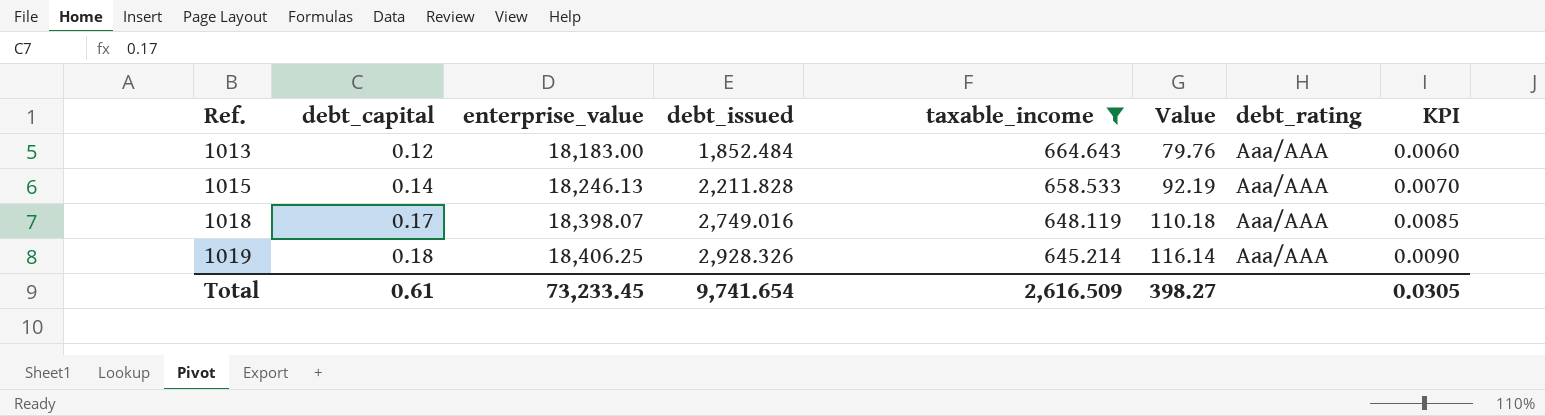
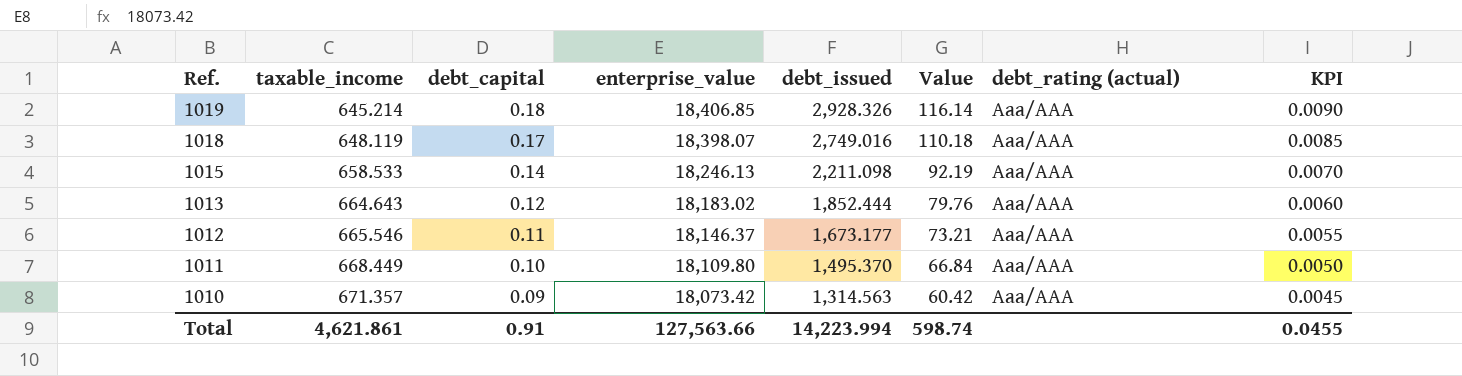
filter: taxable_income <= 664.643 -> none
row order: Ref. ascending -> Ref. descending
column taxable_income | position: 5 -> 2
column name: debt_rating -> debt_rating (actual)
1019 | enterprise_value: 18,406.25 -> 18,406.85
1015 | debt_issued: 2,211.828 -> 2,211.098
1013 | enterprise_value: 18,183.00 -> 18,183.02
1013 | debt_issued: 1,852.484 -> 1,852.444
Total | taxable_income: 2,616.509 -> 4,621.861
Total | debt_capital: 0.61 -> 0.91
Total | enterprise_value: 73,233.45 -> 127,563.66
Total | debt_issued: 9,741.654 -> 14,223.994
Total | Value: 398.27 -> 598.74
Total | KPI: 0.0305 -> 0.0455

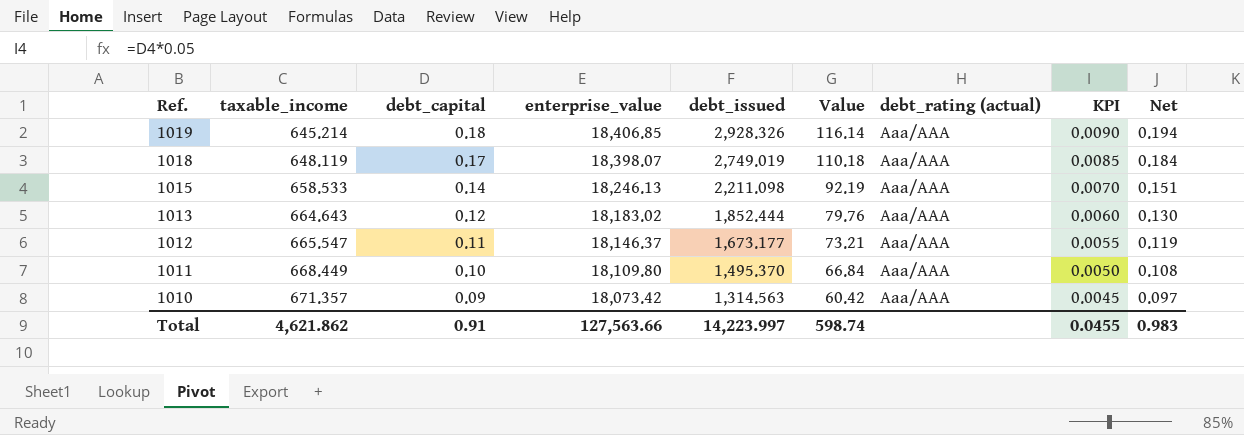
column Net | formula: none -> [debt_capital] * 1.08
1018 | debt_issued: 2,749.016 -> 2,749.019
1012 | taxable_income: 665.546 -> 665.547
Total | taxable_income: 4,621.861 -> 4,621.862
Total | debt_issued: 14,223.994 -> 14,223.997

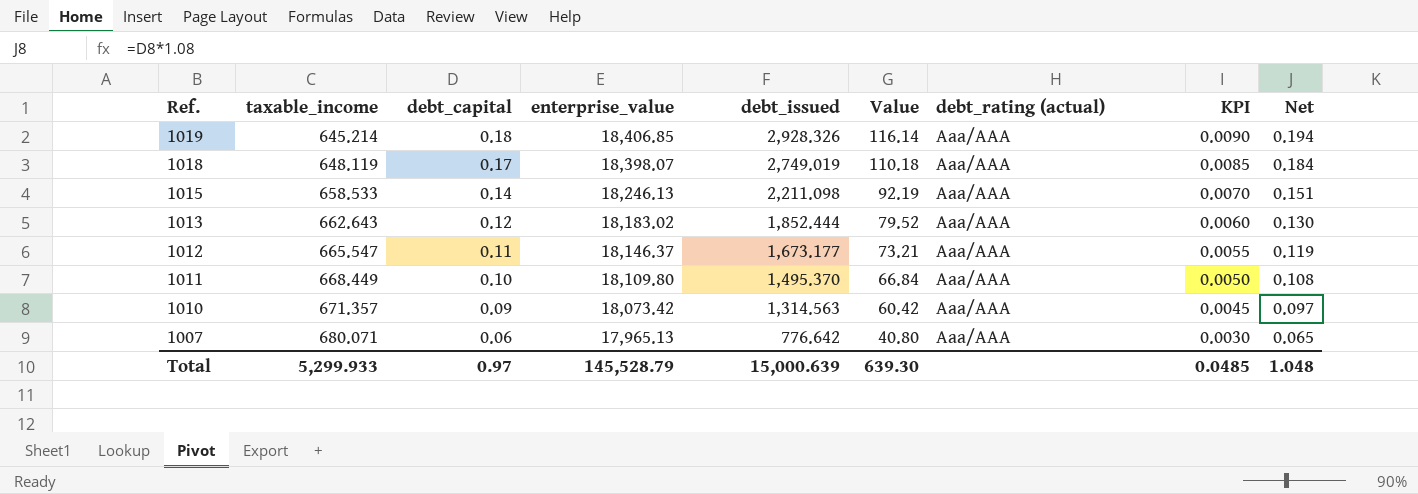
1013 | taxable_income: 664.643 -> 662.643
1013 | Value: 79.76 -> 79.52
row 1007: none -> 680.071 | 0.06 | 17,965.13 | 776.642 | 40.80 | Aaa/AAA | 0.0030 | 0.065
Total | taxable_income: 4,621.862 -> 5,299.933
Total | debt_capital: 0.91 -> 0.97
Total | enterprise_value: 127,563.66 -> 145,528.79
Total | debt_issued: 14,223.997 -> 15,000.639
Total | Value: 598.74 -> 639.30
Total | KPI: 0.0455 -> 0.0485
Total | Net: 0.983 -> 1.048

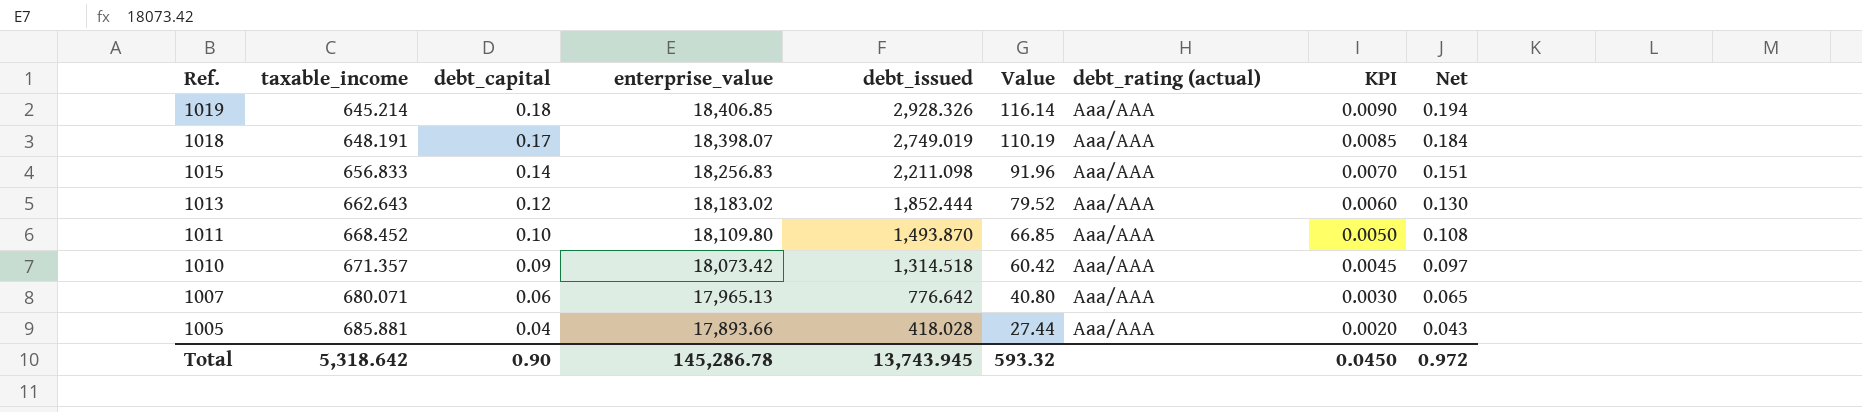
row 1012: 665.547 | 0.11 | 18,146.37 | 1,673.177 | 73.21 | Aaa/AAA | 0.0055 | 0.119 -> none
1018 | taxable_income: 648.119 -> 648.191
1018 | Value: 110.18 -> 110.19
1015 | taxable_income: 658.533 -> 656.833
1015 | enterprise_value: 18,246.13 -> 18,256.83
1015 | Value: 92.19 -> 91.96
1011 | taxable_income: 668.449 -> 668.452
1011 | debt_issued: 1,495.370 -> 1,493.870
1011 | Value: 66.84 -> 66.85
1010 | debt_issued: 1,314.563 -> 1,314.518
row 1005: none -> 685.881 | 0.04 | 17,893.66 | 418.028 | 27.44 | Aaa/AAA | 0.0020 | 0.043
Total | taxable_income: 5,299.933 -> 5,318.642
Total | debt_capital: 0.97 -> 0.90
Total | enterprise_value: 145,528.79 -> 145,286.78
Total | debt_issued: 15,000.639 -> 13,743.945
Total | Value: 639.30 -> 593.32
Total | KPI: 0.0485 -> 0.0450
Total | Net: 1.048 -> 0.972

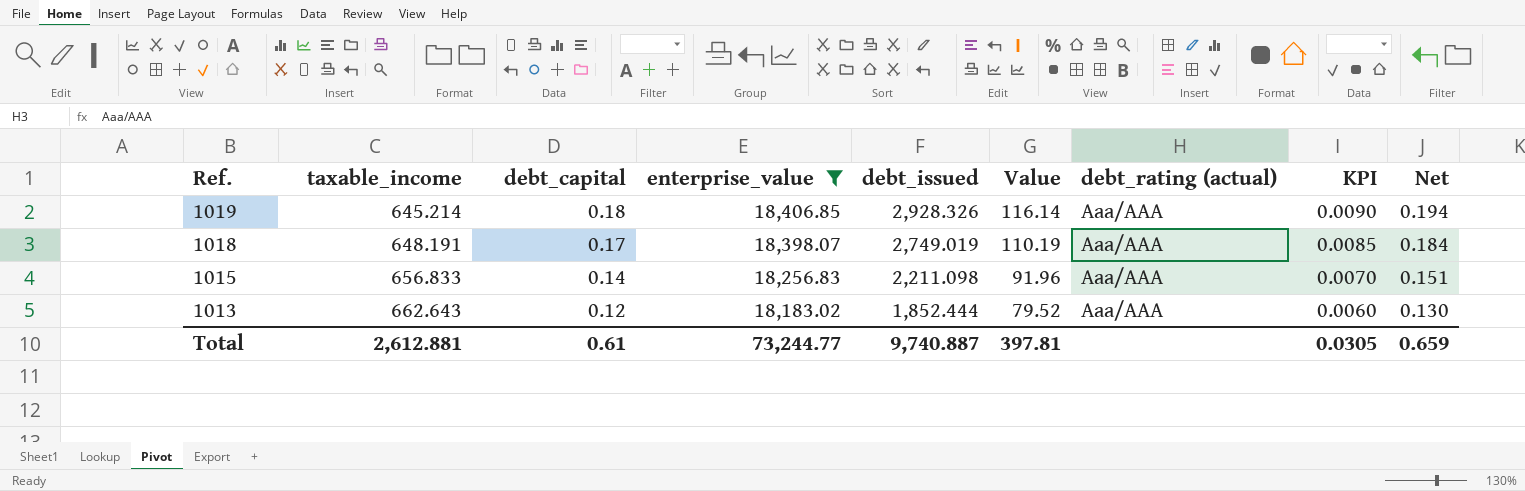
filter: none -> enterprise_value >= 18,183.02
Total | taxable_income: 5,318.642 -> 2,612.881
Total | debt_capital: 0.90 -> 0.61
Total | enterprise_value: 145,286.78 -> 73,244.77
Total | debt_issued: 13,743.945 -> 9,740.887
Total | Value: 593.32 -> 397.81
Total | KPI: 0.0450 -> 0.0305
Total | Net: 0.972 -> 0.659

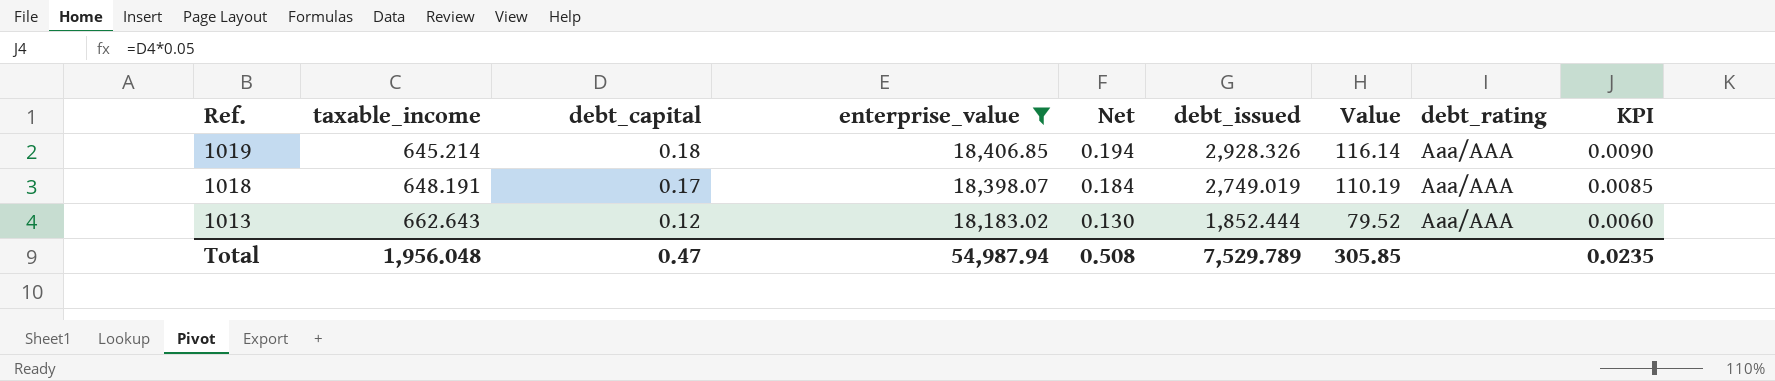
column Net | position: 9 -> 5
column name: debt_rating (actual) -> debt_rating
row 1015: 656.833 | 0.14 | 18,256.83 | 2,211.098 | 91.96 | Aaa/AAA | 0.0070 | 0.151 -> none
Total | taxable_income: 2,612.881 -> 1,956.048
Total | debt_capital: 0.61 -> 0.47
Total | enterprise_value: 73,244.77 -> 54,987.94
Total | Net: 0.659 -> 0.508
Total | debt_issued: 9,740.887 -> 7,529.789
Total | Value: 397.81 -> 305.85
Total | KPI: 0.0305 -> 0.0235

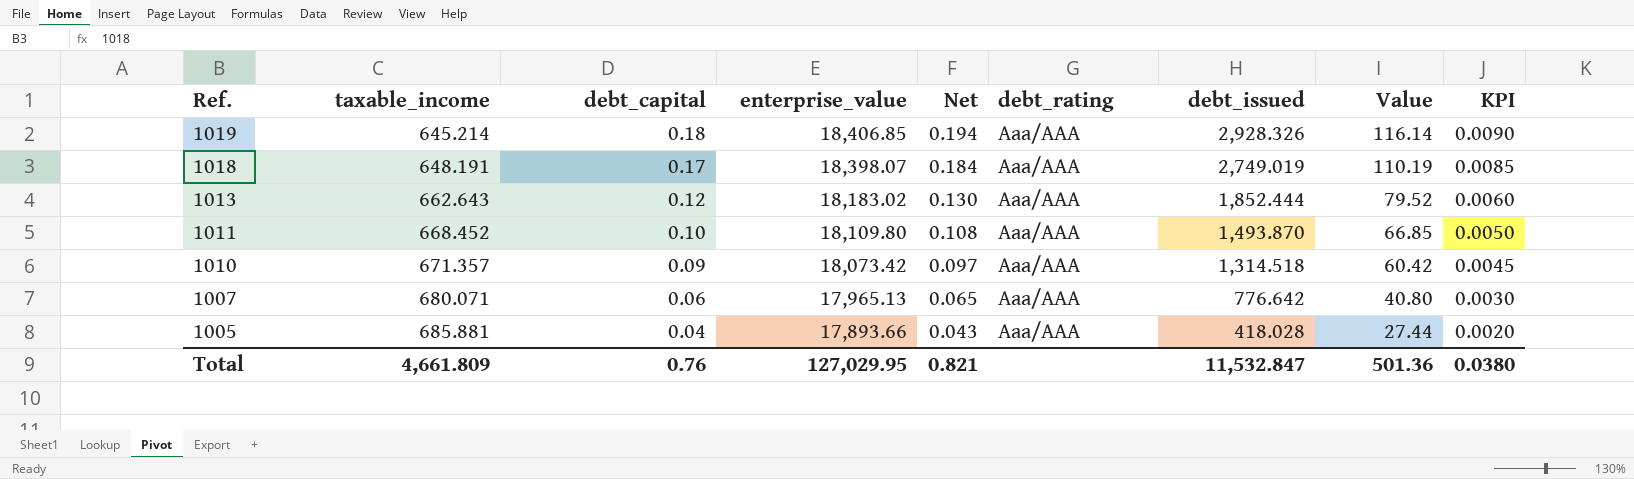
filter: enterprise_value >= 18,183.02 -> none
column debt_rating | position: 8 -> 6
Total | taxable_income: 1,956.048 -> 4,661.809
Total | debt_capital: 0.47 -> 0.76
Total | enterprise_value: 54,987.94 -> 127,029.95
Total | Net: 0.508 -> 0.821
Total | debt_issued: 7,529.789 -> 11,532.847
Total | Value: 305.85 -> 501.36
Total | KPI: 0.0235 -> 0.0380

